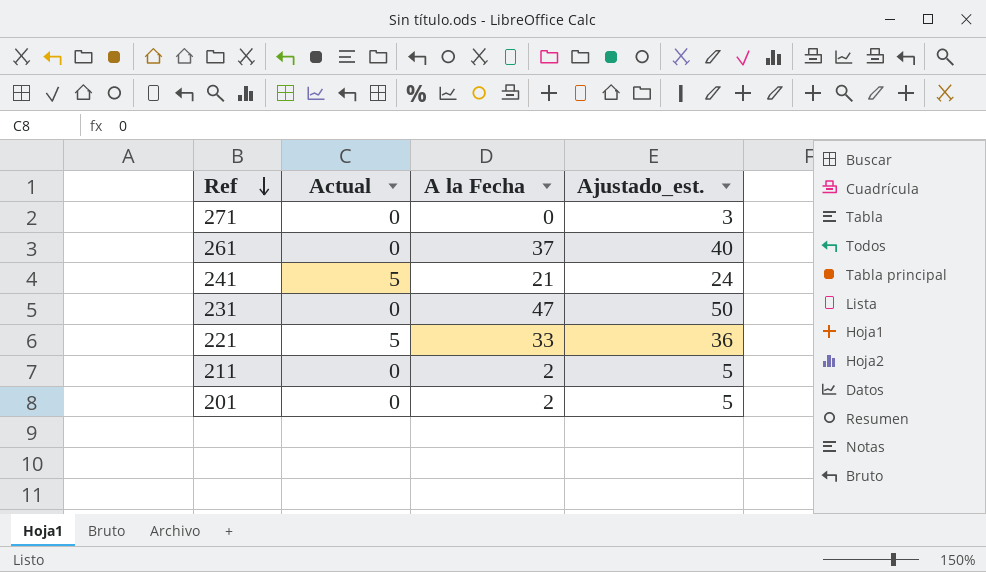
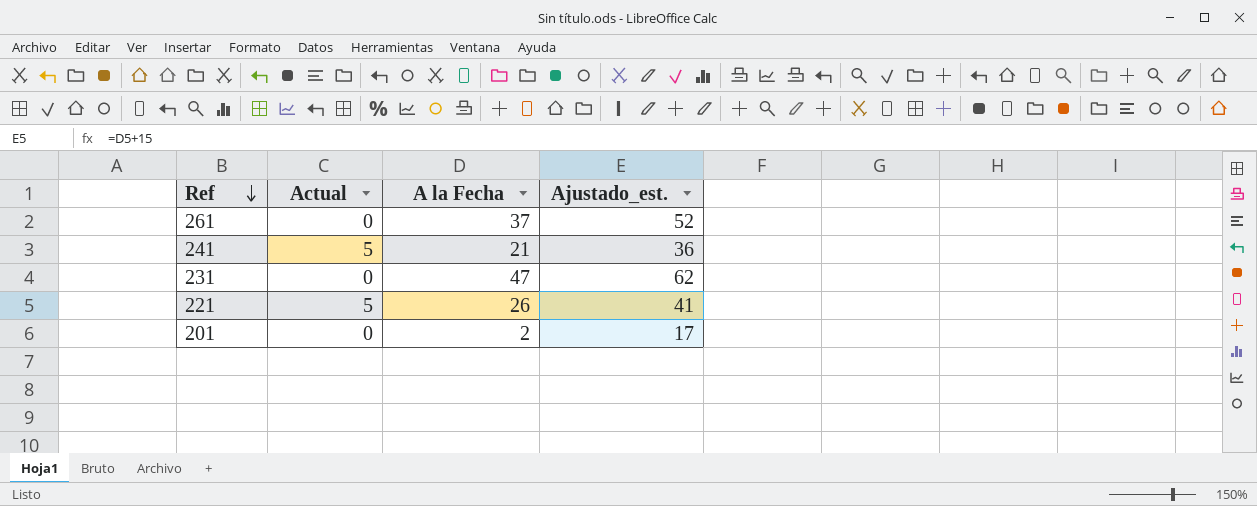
column Ajustado_est. | formula: [A la Fecha] + 3 -> [A la Fecha] + 15
row 271: 0 | 0 | 3 -> none
row 211: 0 | 2 | 5 -> none
221 | A la Fecha: 33 -> 26

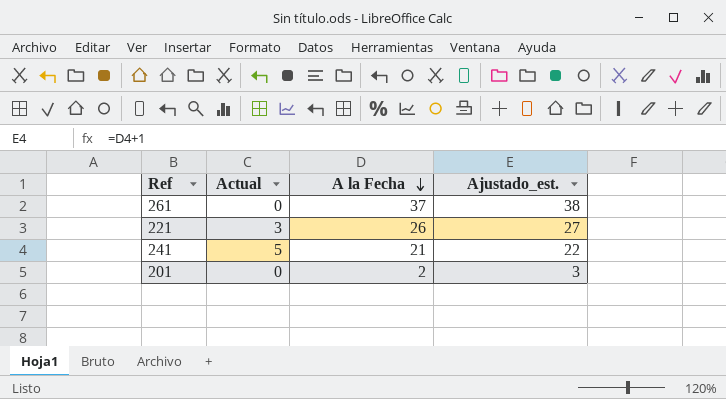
row order: Ref descending -> A la Fecha descending
column Ajustado_est. | formula: [A la Fecha] + 15 -> [A la Fecha] + 1
row 231: 0 | 47 | 62 -> none
221 | Actual: 5 -> 3

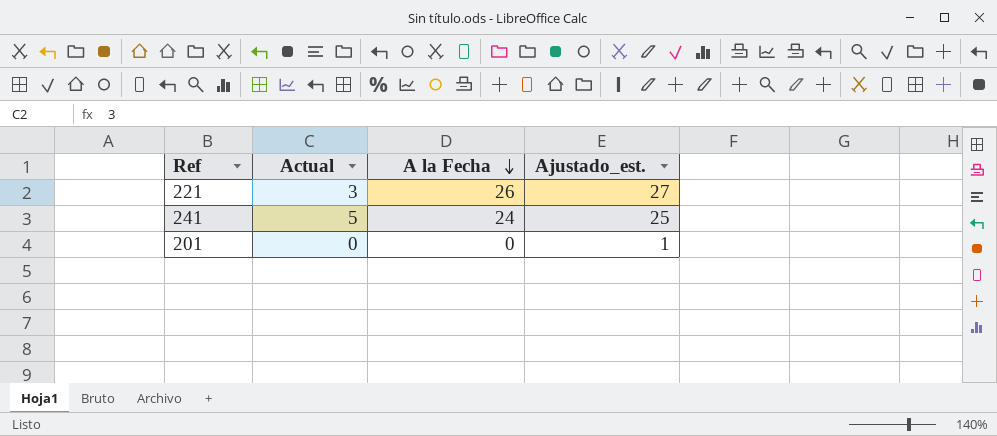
row 261: 0 | 37 | 38 -> none
241 | A la Fecha: 21 -> 24
241 | Ajustado_est.: 22 -> 25
201 | A la Fecha: 2 -> 0
201 | Ajustado_est.: 3 -> 1

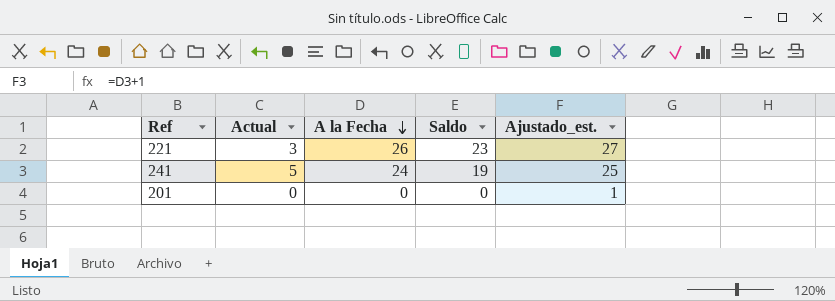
column Saldo | formula: none -> [A la Fecha] - [Actual]

